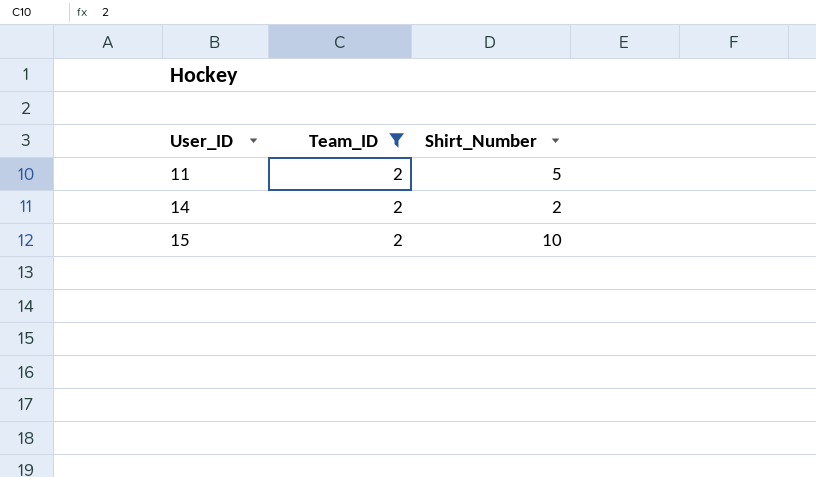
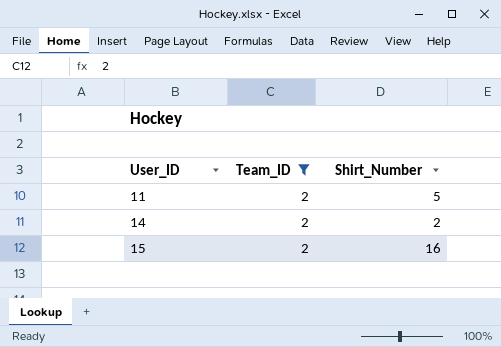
15 | Shirt_Number: 10 -> 16

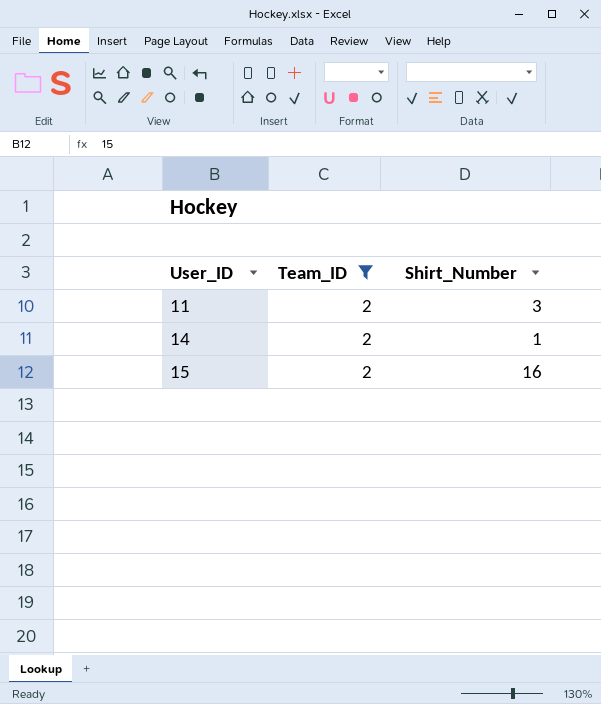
11 | Shirt_Number: 5 -> 3
14 | Shirt_Number: 2 -> 1

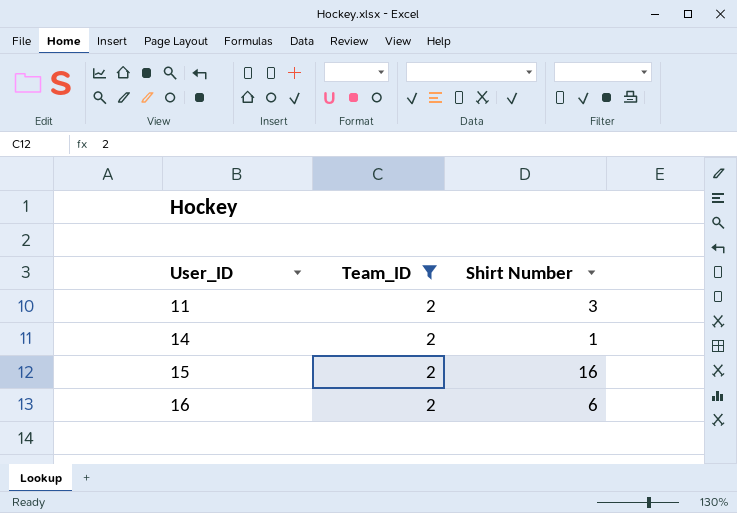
column name: Shirt_Number -> Shirt Number
row 16: none -> 2 | 6

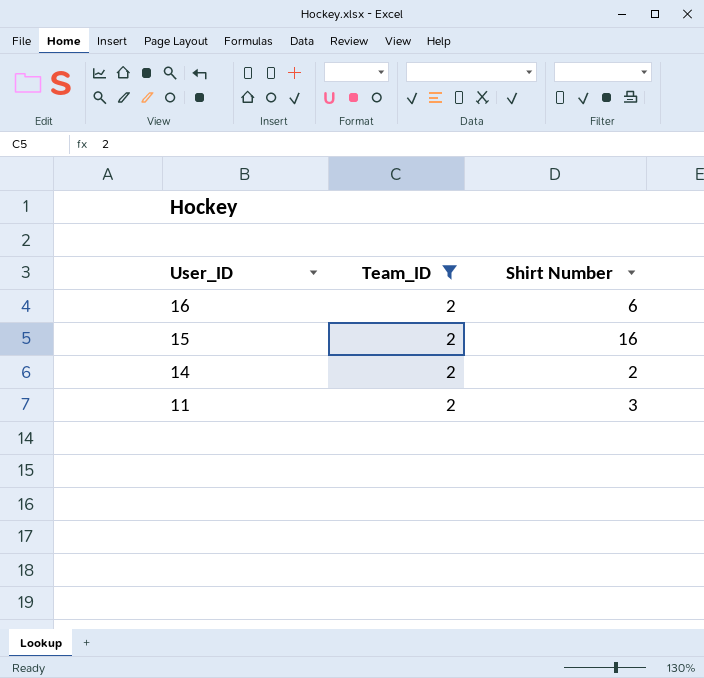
row order: User_ID ascending -> User_ID descending
14 | Shirt Number: 1 -> 2

